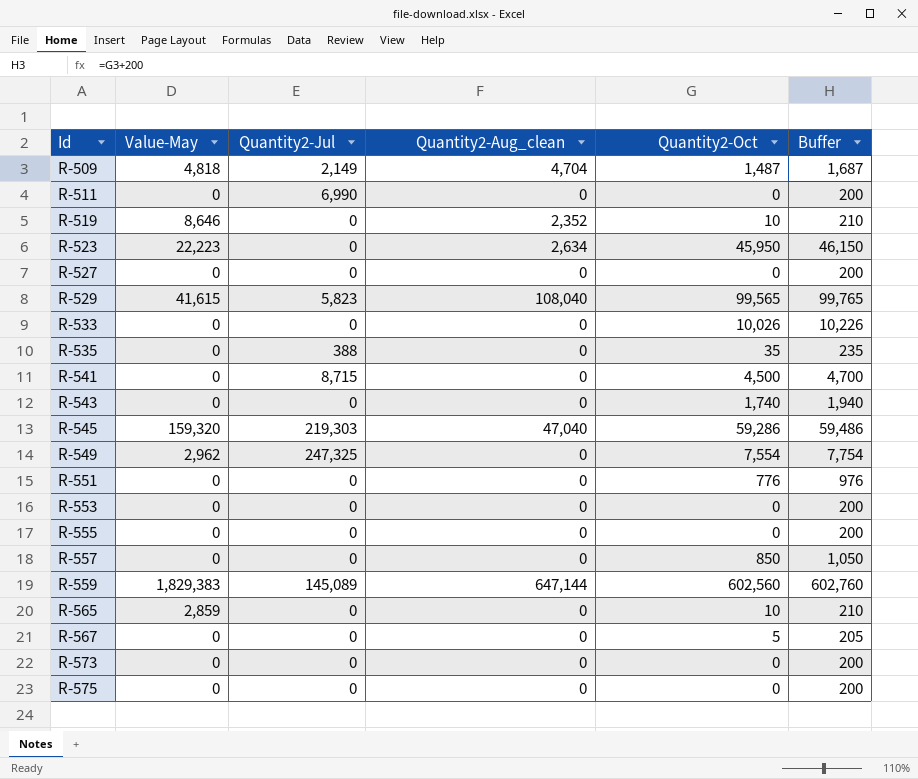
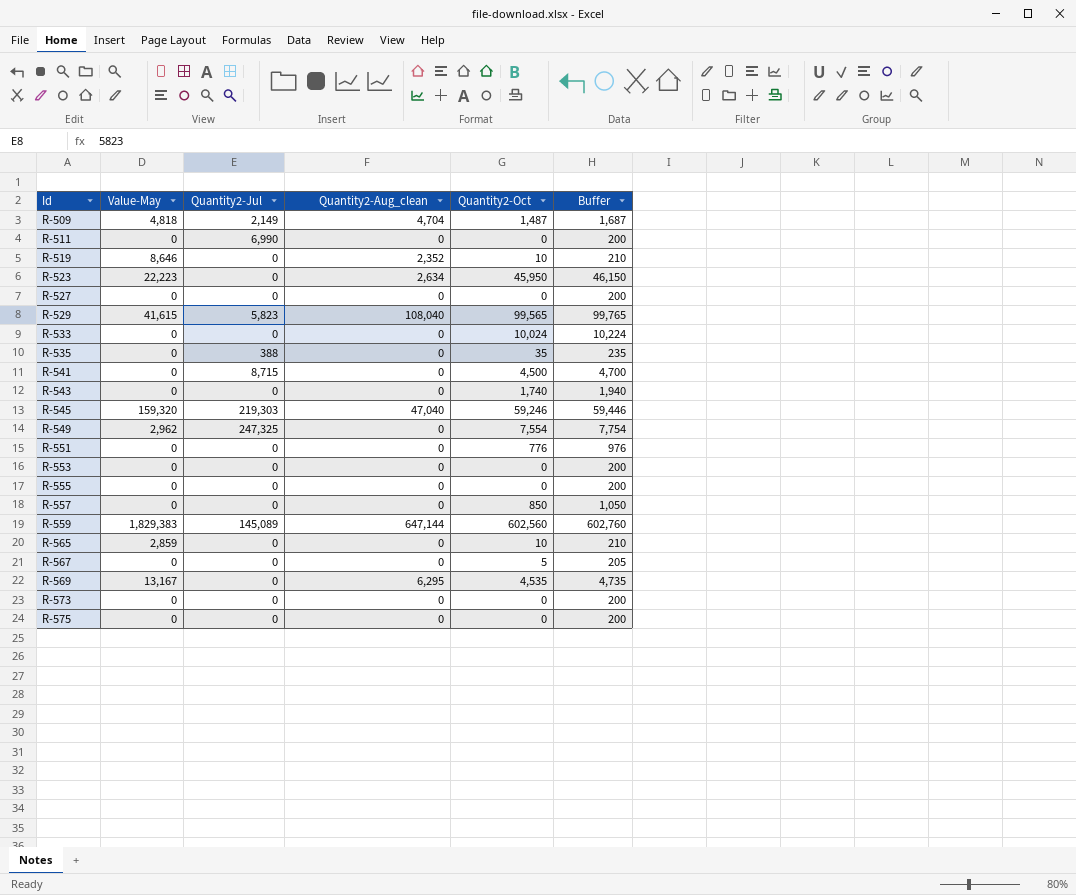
R-533 | Quantity2-Oct: 10,026 -> 10,024
R-533 | Buffer: 10,226 -> 10,224
R-545 | Quantity2-Oct: 59,286 -> 59,246
R-545 | Buffer: 59,486 -> 59,446
row R-569: none -> 13,167 | 0 | 6,295 | 4,535 | 4,735

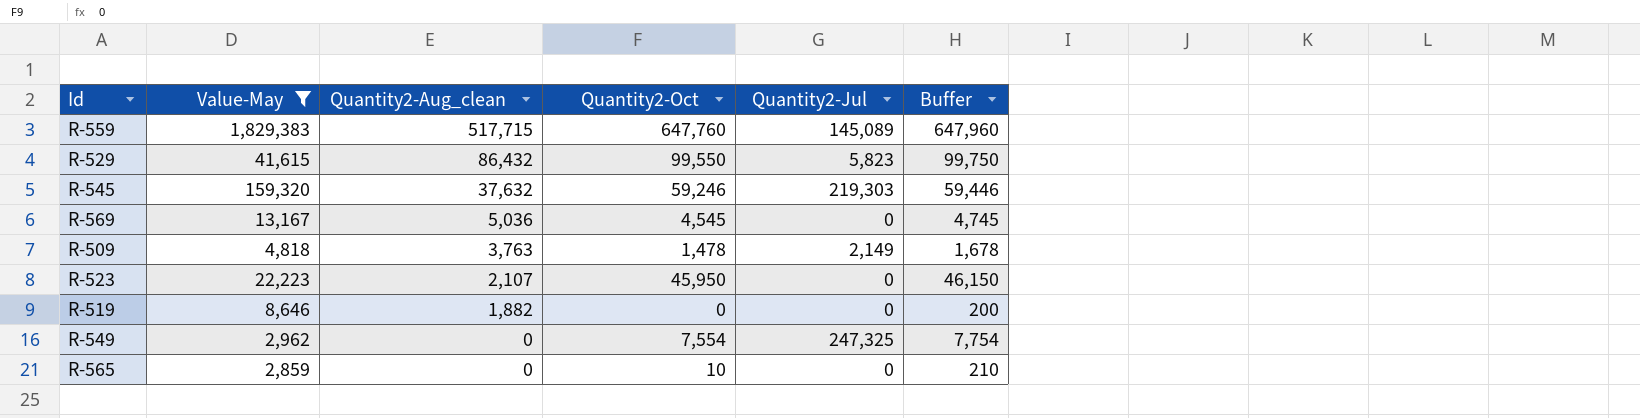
filter: none -> Value-May != 0
row order: Id ascending -> Quantity2-Aug_clean descending
column Quantity2-Jul | position: 3 -> 5
R-559 | Quantity2-Aug_clean: 647,144 -> 517,715
R-559 | Quantity2-Oct: 602,560 -> 647,760
R-559 | Buffer: 602,760 -> 647,960
R-529 | Quantity2-Aug_clean: 108,040 -> 86,432
R-529 | Quantity2-Oct: 99,565 -> 99,550
R-529 | Buffer: 99,765 -> 99,750
R-545 | Quantity2-Aug_clean: 47,040 -> 37,632
R-569 | Quantity2-Aug_clean: 6,295 -> 5,036
R-569 | Quantity2-Oct: 4,535 -> 4,545
R-569 | Buffer: 4,735 -> 4,745
R-509 | Quantity2-Aug_clean: 4,704 -> 3,763
R-509 | Quantity2-Oct: 1,487 -> 1,478
R-509 | Buffer: 1,687 -> 1,678
R-523 | Quantity2-Aug_clean: 2,634 -> 2,107
R-519 | Quantity2-Aug_clean: 2,352 -> 1,882
R-519 | Quantity2-Oct: 10 -> 0
R-519 | Buffer: 210 -> 200

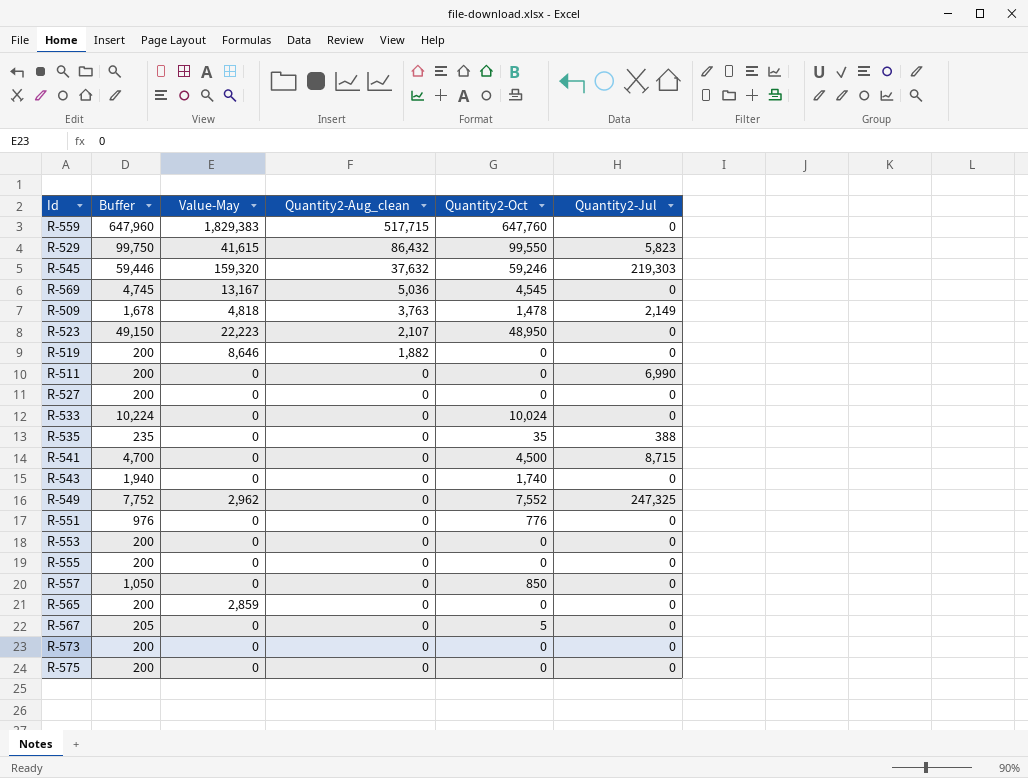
filter: Value-May != 0 -> none
column Buffer | position: 6 -> 2
R-559 | Quantity2-Jul: 145,089 -> 0
R-523 | Buffer: 46,150 -> 49,150
R-523 | Quantity2-Oct: 45,950 -> 48,950
R-549 | Buffer: 7,754 -> 7,752
R-549 | Quantity2-Oct: 7,554 -> 7,552
R-565 | Buffer: 210 -> 200
R-565 | Quantity2-Oct: 10 -> 0

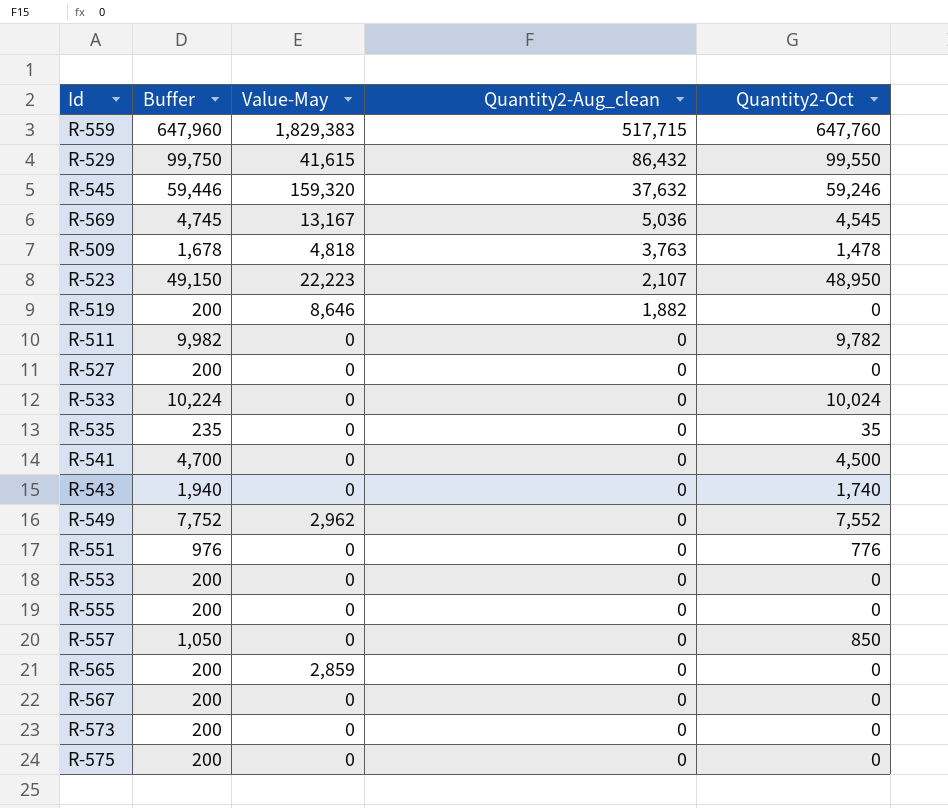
column Quantity2-Jul | position: 6 -> none
R-511 | Buffer: 200 -> 9,982
R-511 | Quantity2-Oct: 0 -> 9,782
R-567 | Buffer: 205 -> 200
R-567 | Quantity2-Oct: 5 -> 0

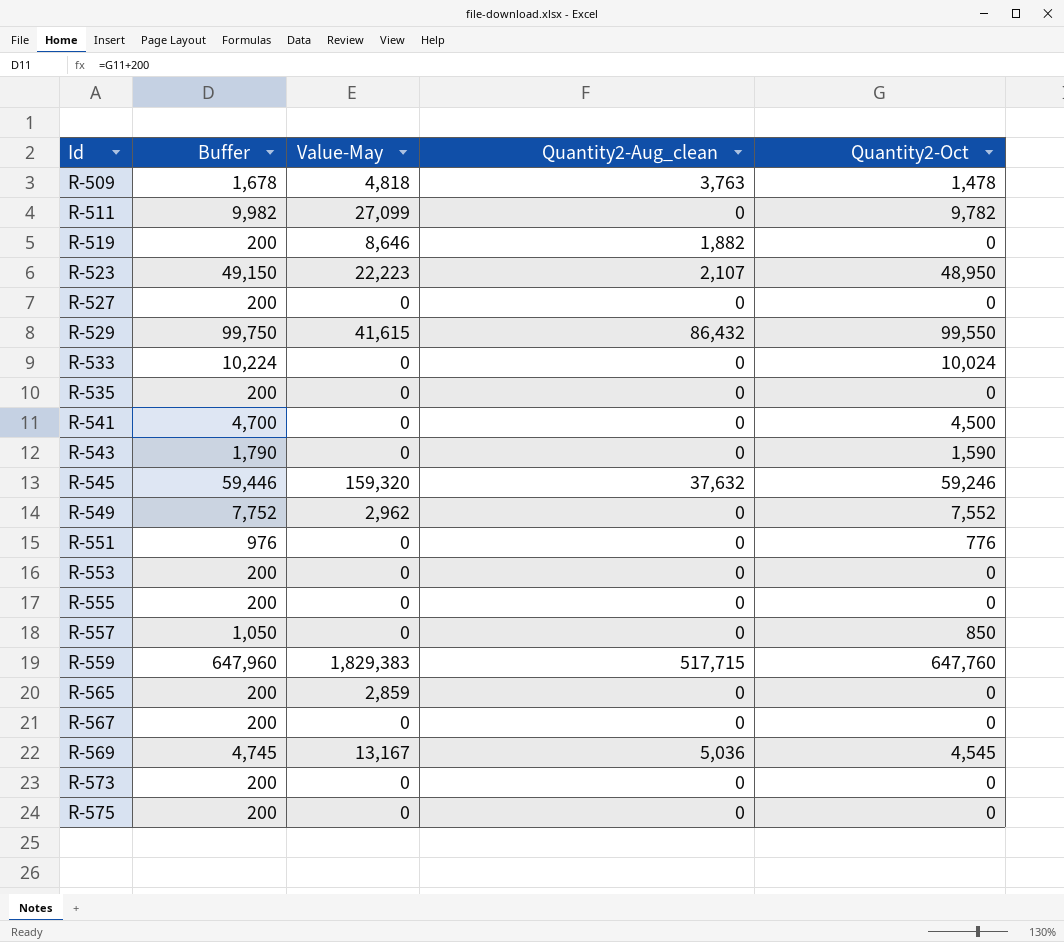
row order: Quantity2-Aug_clean descending -> Id ascending
R-511 | Value-May: 0 -> 27,099
R-535 | Buffer: 235 -> 200
R-535 | Quantity2-Oct: 35 -> 0
R-543 | Buffer: 1,940 -> 1,790
R-543 | Quantity2-Oct: 1,740 -> 1,590

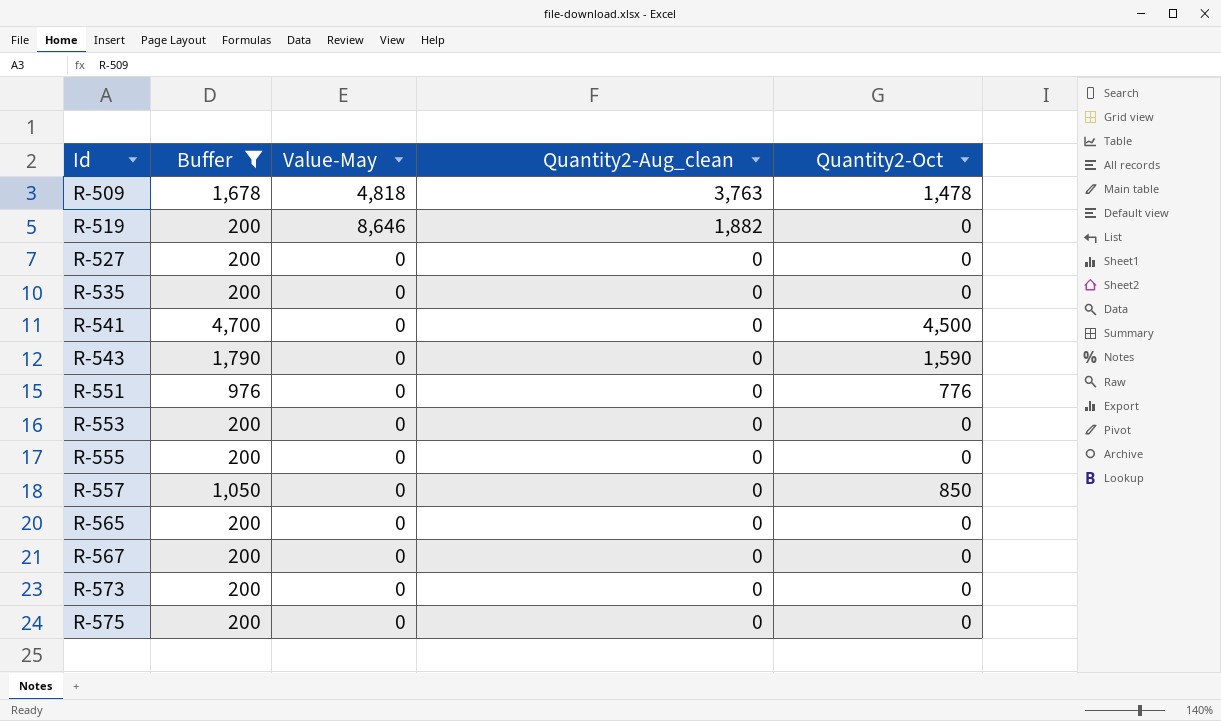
filter: none -> Buffer <= 4,700
R-565 | Value-May: 2,859 -> 0

